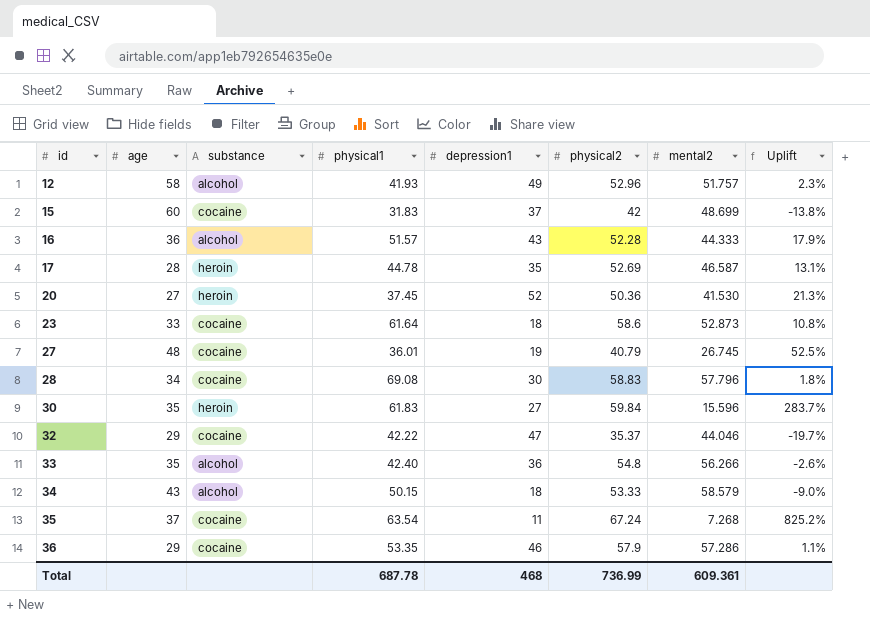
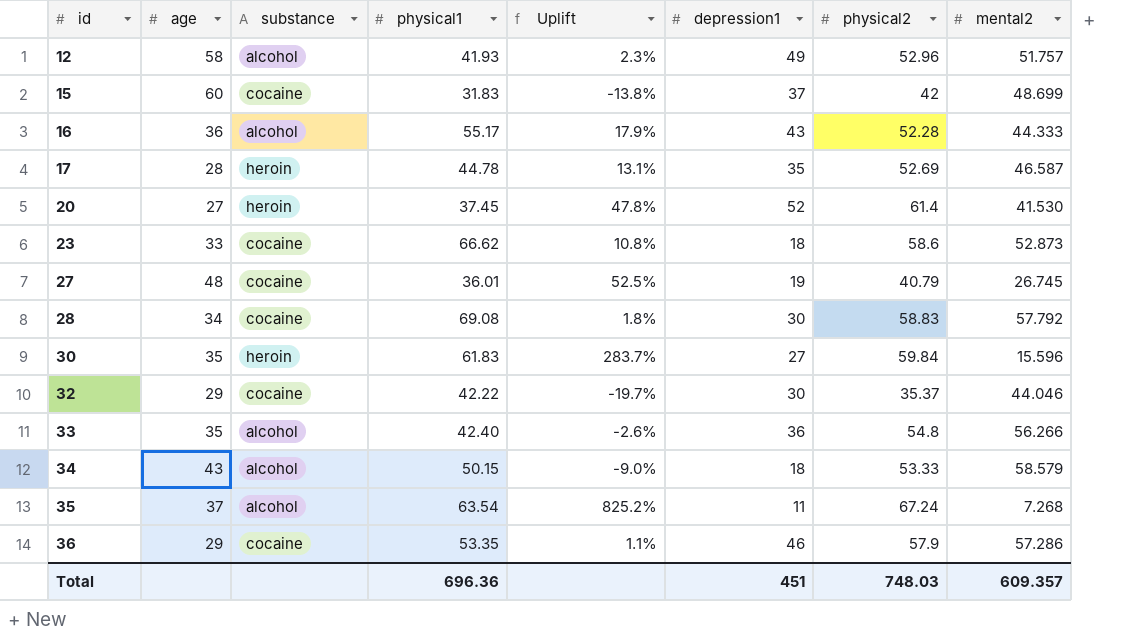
column Uplift | position: 8 -> 5
16 | physical1: 51.57 -> 55.17
20 | Uplift: 21.3% -> 47.8%
20 | physical2: 50.36 -> 61.4
23 | physical1: 61.64 -> 66.62
28 | mental2: 57.796 -> 57.792
32 | depression1: 47 -> 30
35 | substance: cocaine -> alcohol
Total | physical1: 687.78 -> 696.36
Total | depression1: 468 -> 451
Total | physical2: 736.99 -> 748.03
Total | mental2: 609.361 -> 609.357

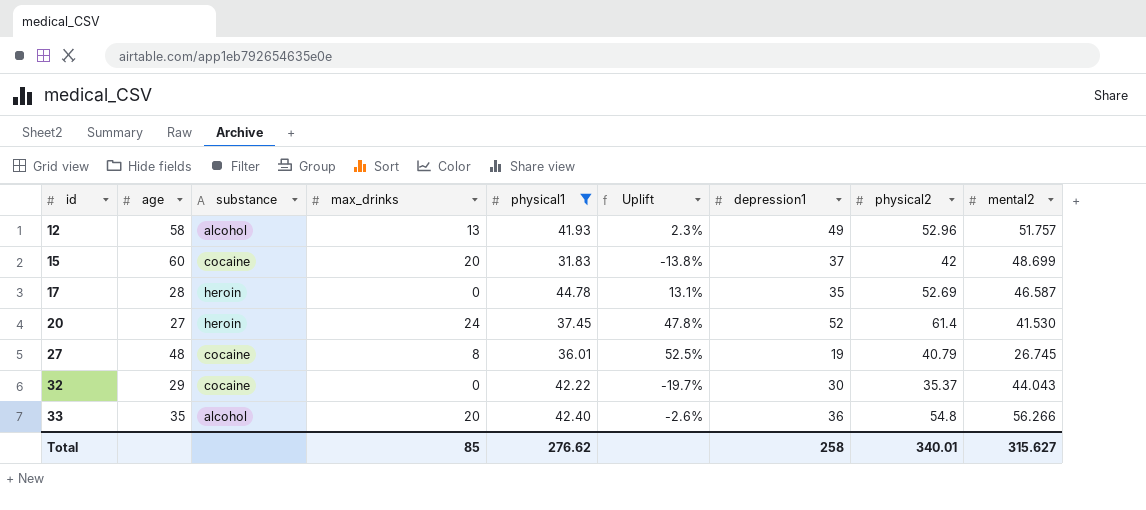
filter: none -> physical1 <= 44.78
column max_drinks | position: none -> 4
32 | mental2: 44.046 -> 44.043
Total | physical1: 696.36 -> 276.62
Total | depression1: 451 -> 258
Total | physical2: 748.03 -> 340.01
Total | mental2: 609.357 -> 315.627

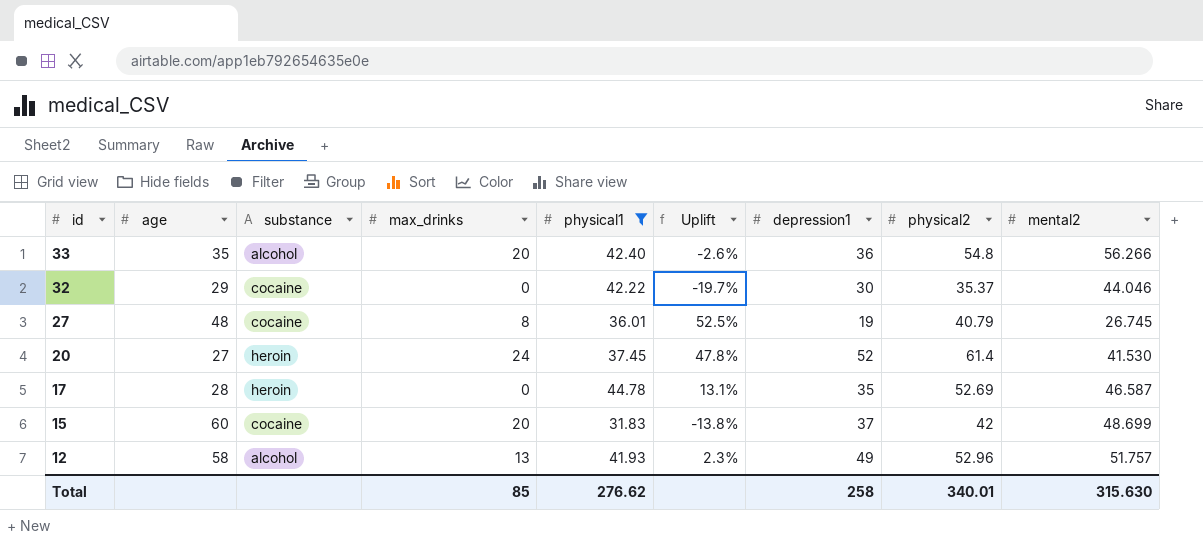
row order: id ascending -> id descending
32 | mental2: 44.043 -> 44.046
Total | mental2: 315.627 -> 315.630

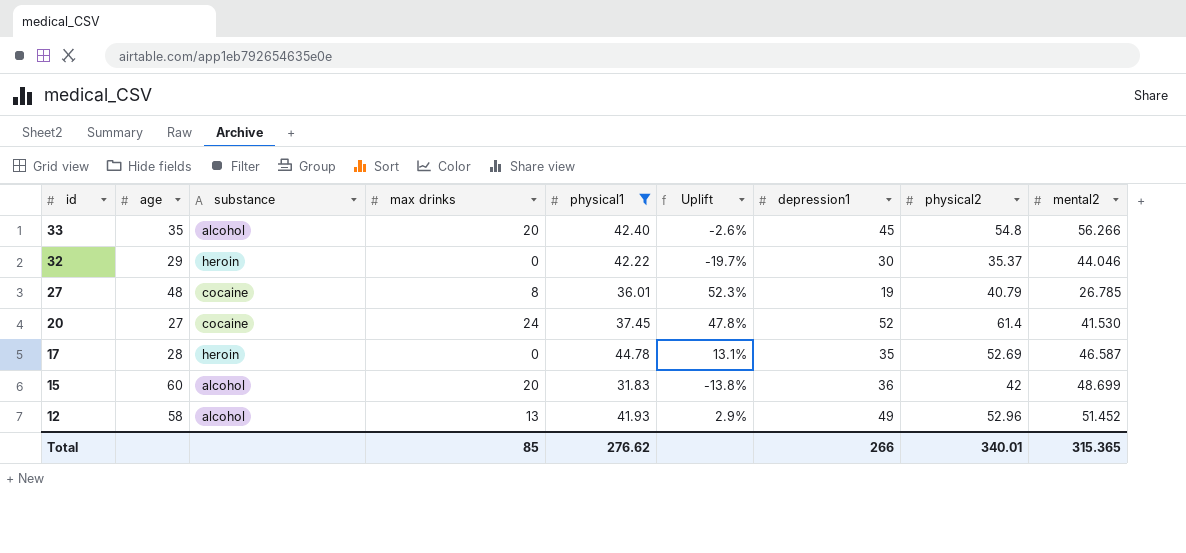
column name: max_drinks -> max drinks
33 | depression1: 36 -> 45
32 | substance: cocaine -> heroin
27 | Uplift: 52.5% -> 52.3%
27 | mental2: 26.745 -> 26.785
20 | substance: heroin -> cocaine
15 | substance: cocaine -> alcohol
15 | depression1: 37 -> 36
12 | Uplift: 2.3% -> 2.9%
12 | mental2: 51.757 -> 51.452
Total | depression1: 258 -> 266
Total | mental2: 315.630 -> 315.365

